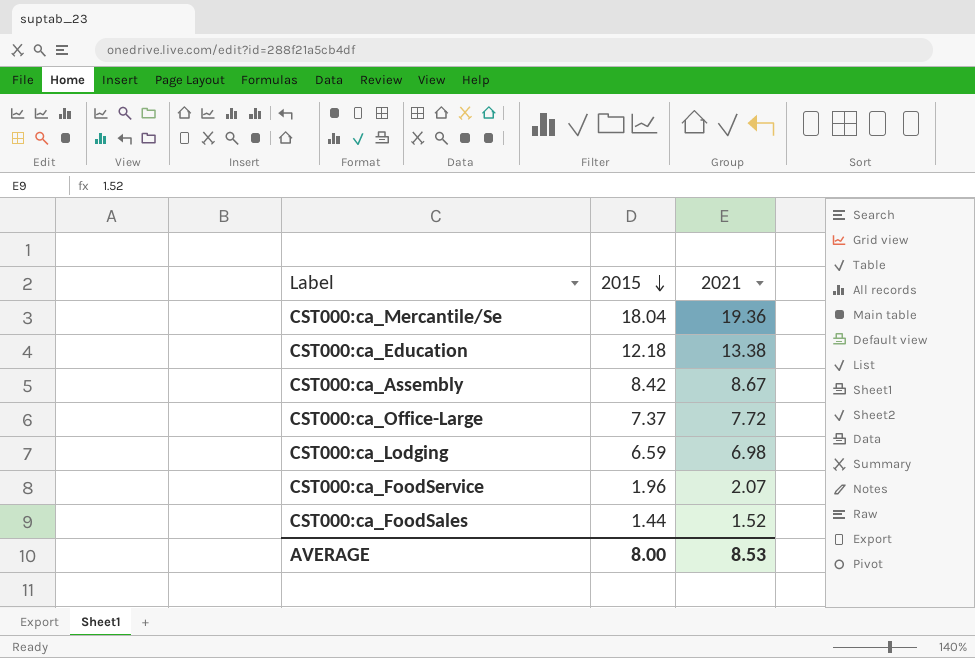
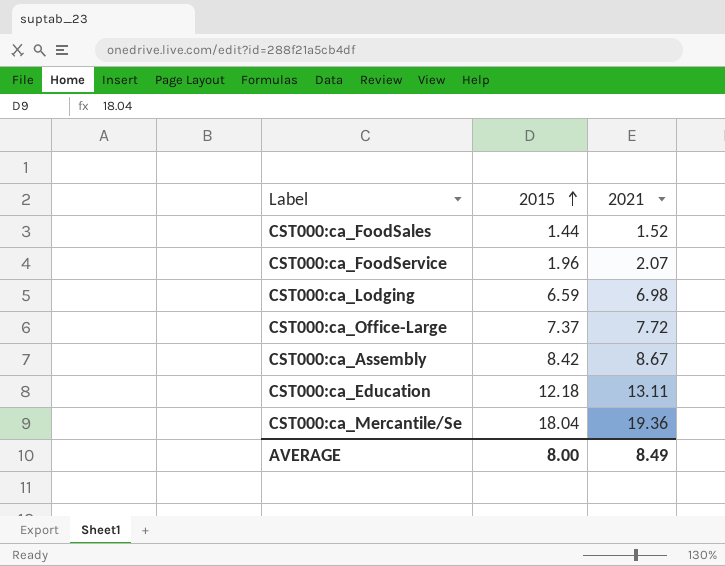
row order: 2015 descending -> 2015 ascending
CST000:ca_Education | 2021: 13.38 -> 13.11
AVERAGE | 2021: 8.53 -> 8.49

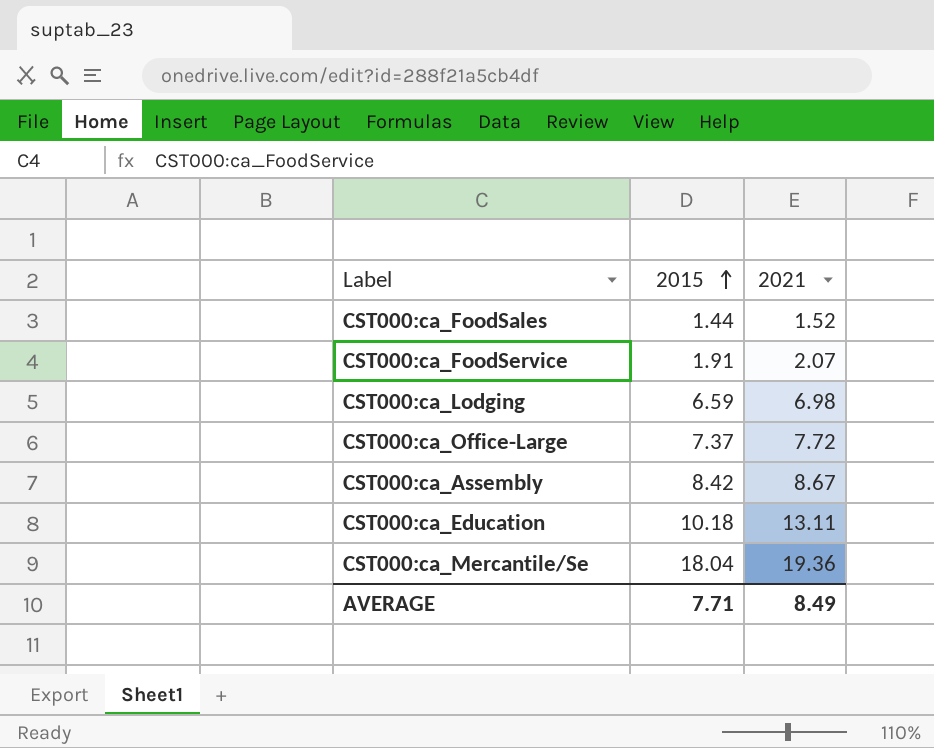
CST000:ca_FoodService | 2015: 1.96 -> 1.91
CST000:ca_Education | 2015: 12.18 -> 10.18
AVERAGE | 2015: 8.00 -> 7.71

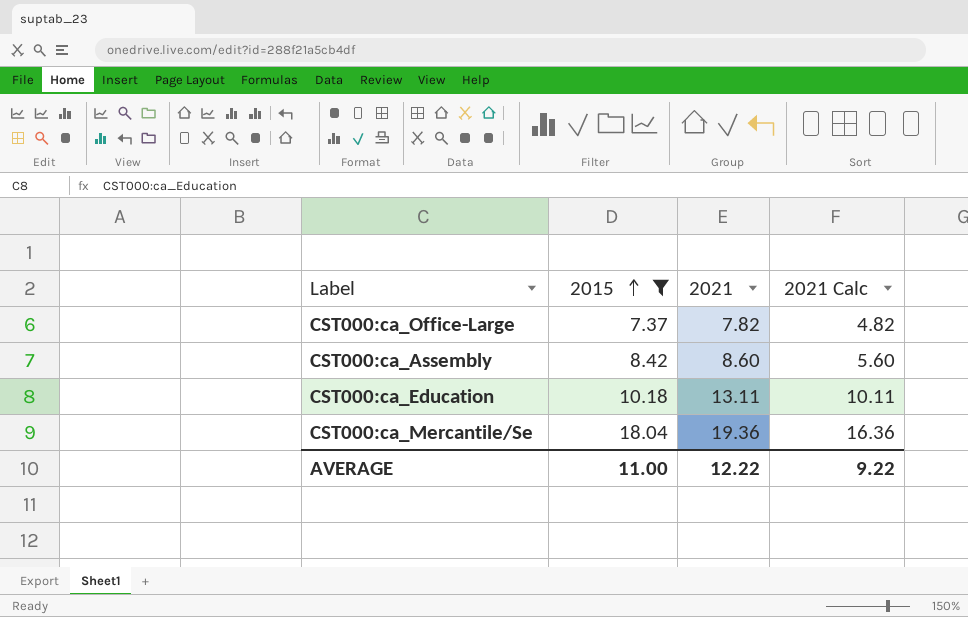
filter: none -> 2015 >= 7.37
column 2021 Calc | formula: none -> [2021] - 3
CST000:ca_Office-Large | 2021: 7.72 -> 7.82
CST000:ca_Assembly | 2021: 8.67 -> 8.60
AVERAGE | 2015: 7.71 -> 11.00
AVERAGE | 2021: 8.49 -> 12.22

